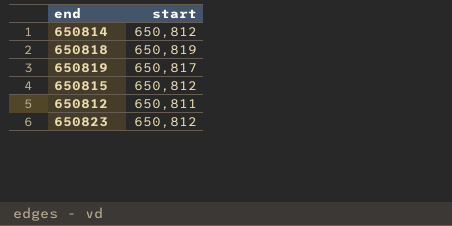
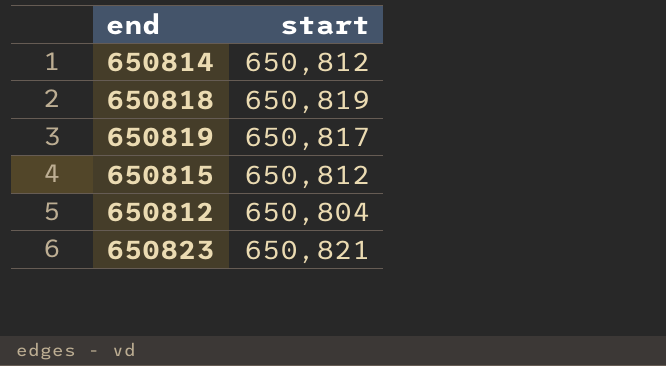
650812 | start: 650,811 -> 650,804
650823 | start: 650,812 -> 650,821

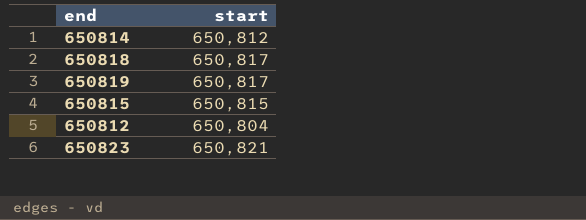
650818 | start: 650,819 -> 650,817
650815 | start: 650,812 -> 650,815

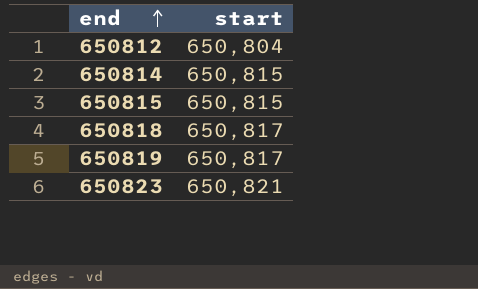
row order: none -> end ascending
650814 | start: 650,812 -> 650,815

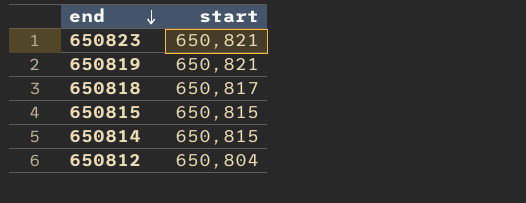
row order: end ascending -> end descending
650819 | start: 650,817 -> 650,821

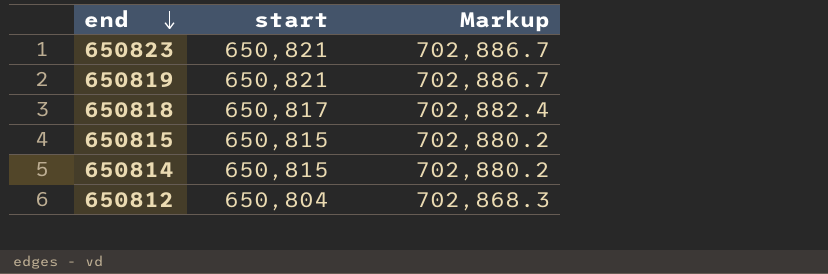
column Markup | formula: none -> [start] * 1.08

